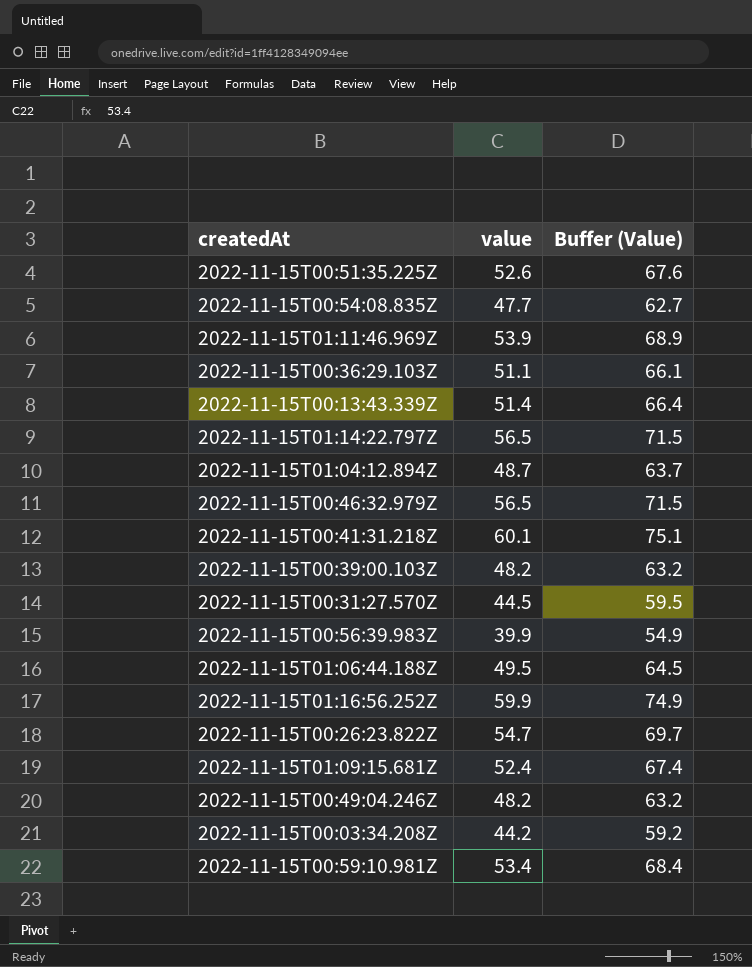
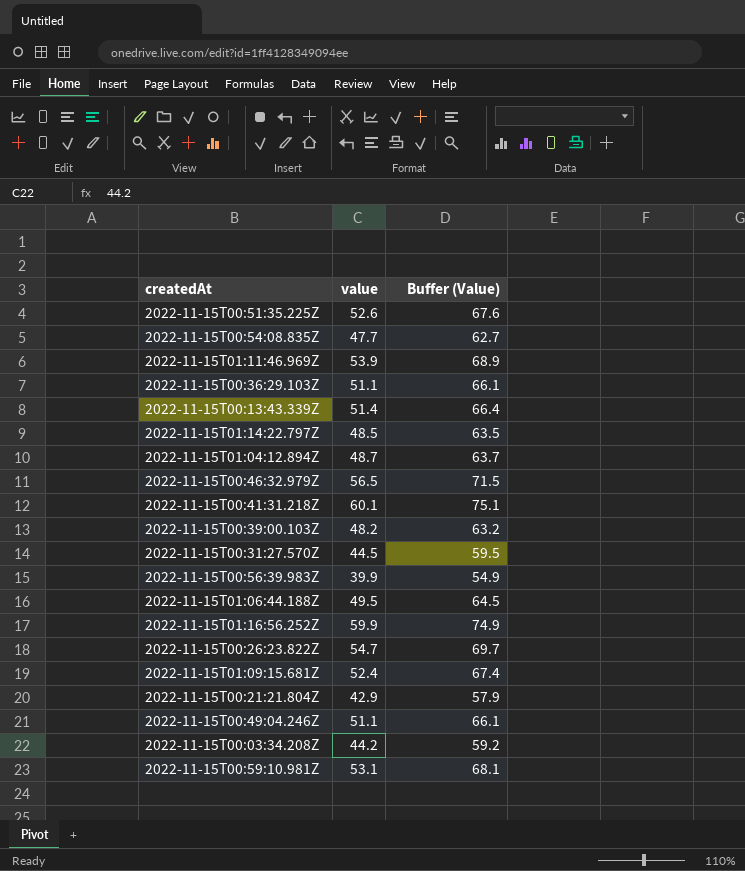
2022-11-15T01:14:22.797Z | value: 56.5 -> 48.5
2022-11-15T01:14:22.797Z | Buffer (Value): 71.5 -> 63.5
row 2022-11-15T00:21:21.804Z: none -> 42.9 | 57.9
2022-11-15T00:49:04.246Z | value: 48.2 -> 51.1
2022-11-15T00:49:04.246Z | Buffer (Value): 63.2 -> 66.1
2022-11-15T00:59:10.981Z | value: 53.4 -> 53.1
2022-11-15T00:59:10.981Z | Buffer (Value): 68.4 -> 68.1

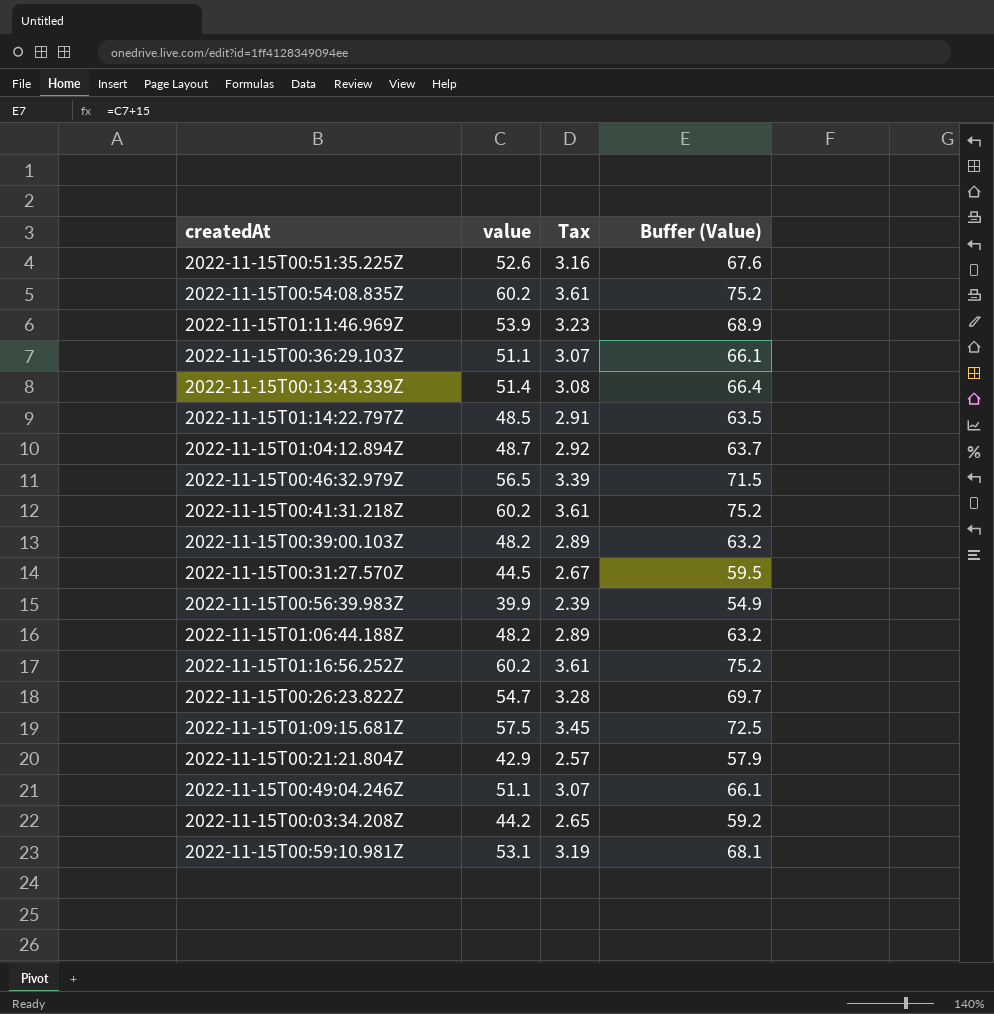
column Tax | formula: none -> [value] * 0.06
2022-11-15T00:54:08.835Z | value: 47.7 -> 60.2
2022-11-15T00:54:08.835Z | Buffer (Value): 62.7 -> 75.2
2022-11-15T00:41:31.218Z | value: 60.1 -> 60.2
2022-11-15T00:41:31.218Z | Buffer (Value): 75.1 -> 75.2
2022-11-15T01:06:44.188Z | value: 49.5 -> 48.2
2022-11-15T01:06:44.188Z | Buffer (Value): 64.5 -> 63.2
2022-11-15T01:16:56.252Z | value: 59.9 -> 60.2
2022-11-15T01:16:56.252Z | Buffer (Value): 74.9 -> 75.2
2022-11-15T01:09:15.681Z | value: 52.4 -> 57.5
2022-11-15T01:09:15.681Z | Buffer (Value): 67.4 -> 72.5

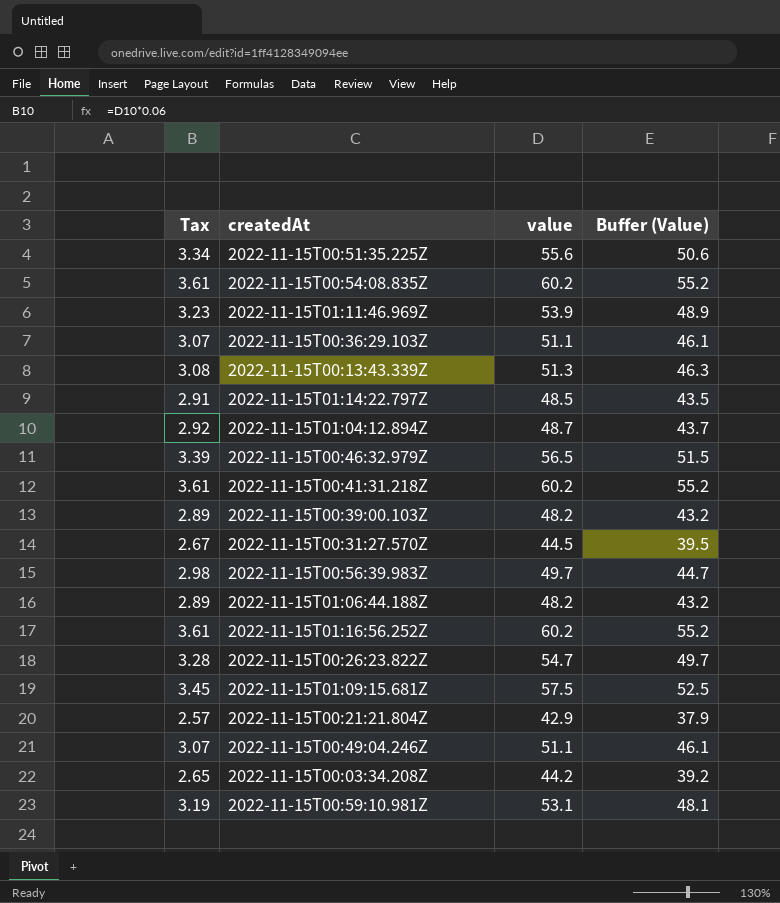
column Tax | position: 3 -> 1
column Buffer (Value) | formula: [value] + 15 -> [value] - 5
2022-11-15T00:51:35.225Z | Tax: 3.16 -> 3.34
2022-11-15T00:51:35.225Z | value: 52.6 -> 55.6
2022-11-15T00:13:43.339Z | value: 51.4 -> 51.3
2022-11-15T00:56:39.983Z | Tax: 2.39 -> 2.98
2022-11-15T00:56:39.983Z | value: 39.9 -> 49.7

